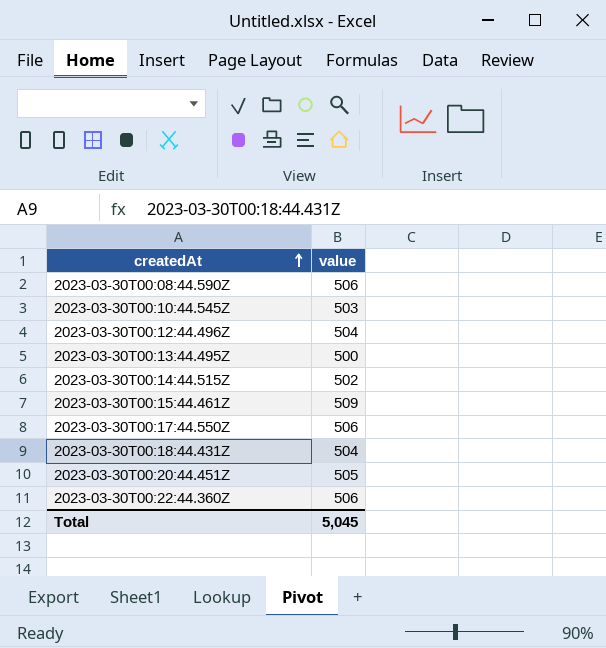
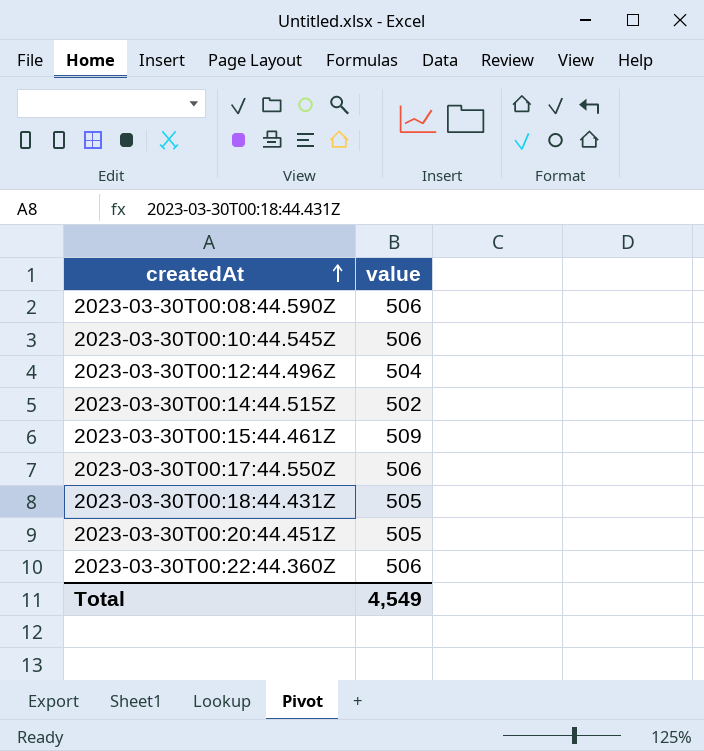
row 2023-03-30T00:13:44.495Z: 500 -> none
2023-03-30T00:10:44.545Z | value: 503 -> 506
2023-03-30T00:18:44.431Z | value: 504 -> 505
Total | value: 5,045 -> 4,549

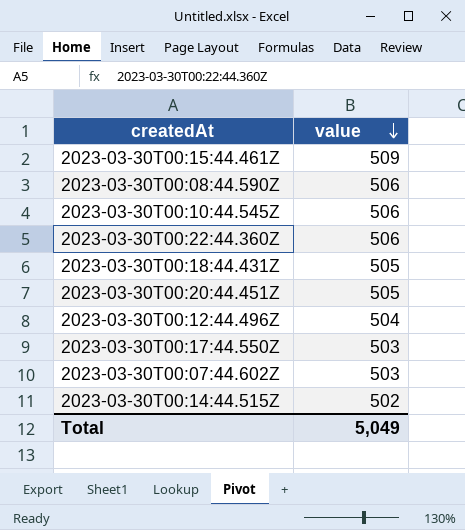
row order: createdAt ascending -> value descending
2023-03-30T00:17:44.550Z | value: 506 -> 503
row 2023-03-30T00:07:44.602Z: none -> 503
Total | value: 4,549 -> 5,049

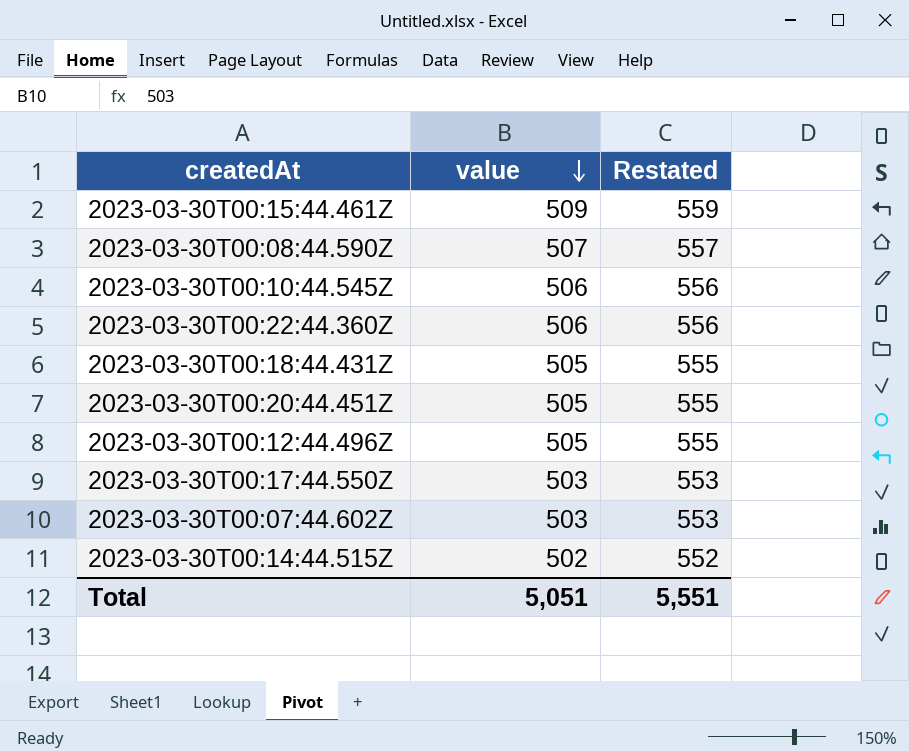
column Restated | formula: none -> [value] + 50
2023-03-30T00:08:44.590Z | value: 506 -> 507
2023-03-30T00:12:44.496Z | value: 504 -> 505
Total | value: 5,049 -> 5,051

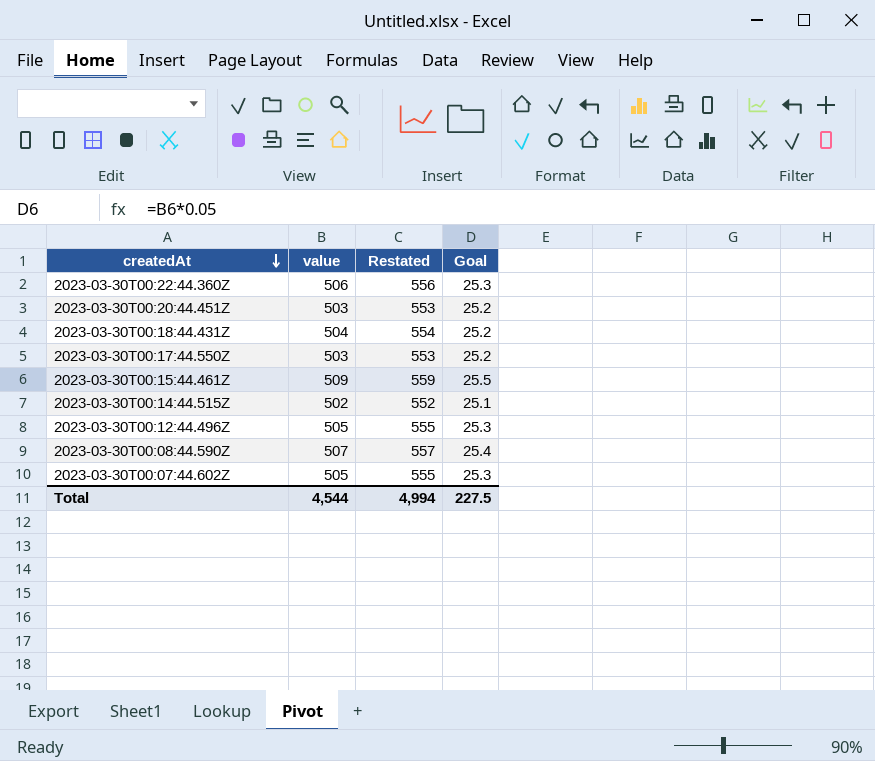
row order: value descending -> createdAt descending
column Goal | formula: none -> [value] * 0.05
row 2023-03-30T00:10:44.545Z: 506 | 556 -> none
2023-03-30T00:20:44.451Z | value: 505 -> 503
2023-03-30T00:20:44.451Z | Restated: 555 -> 553
2023-03-30T00:18:44.431Z | value: 505 -> 504
2023-03-30T00:18:44.431Z | Restated: 555 -> 554
2023-03-30T00:07:44.602Z | value: 503 -> 505
2023-03-30T00:07:44.602Z | Restated: 553 -> 555
Total | value: 5,051 -> 4,544
Total | Restated: 5,551 -> 4,994

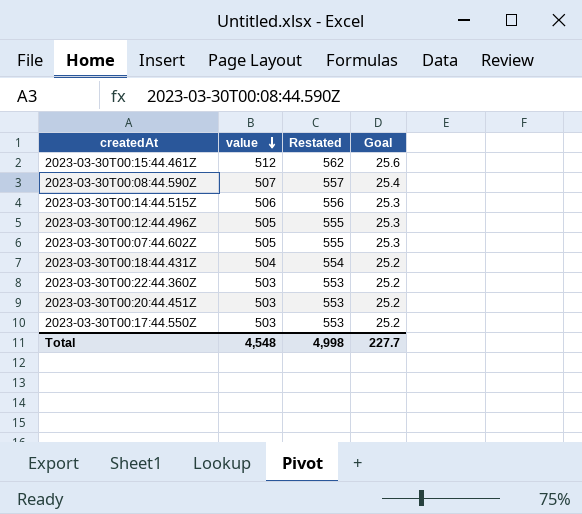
row order: createdAt descending -> value descending
2023-03-30T00:15:44.461Z | value: 509 -> 512
2023-03-30T00:15:44.461Z | Restated: 559 -> 562
2023-03-30T00:15:44.461Z | Goal: 25.5 -> 25.6
2023-03-30T00:14:44.515Z | value: 502 -> 506
2023-03-30T00:14:44.515Z | Restated: 552 -> 556
2023-03-30T00:14:44.515Z | Goal: 25.1 -> 25.3
2023-03-30T00:22:44.360Z | value: 506 -> 503
2023-03-30T00:22:44.360Z | Restated: 556 -> 553
2023-03-30T00:22:44.360Z | Goal: 25.3 -> 25.2
Total | value: 4,544 -> 4,548
Total | Restated: 4,994 -> 4,998
Total | Goal: 227.5 -> 227.7

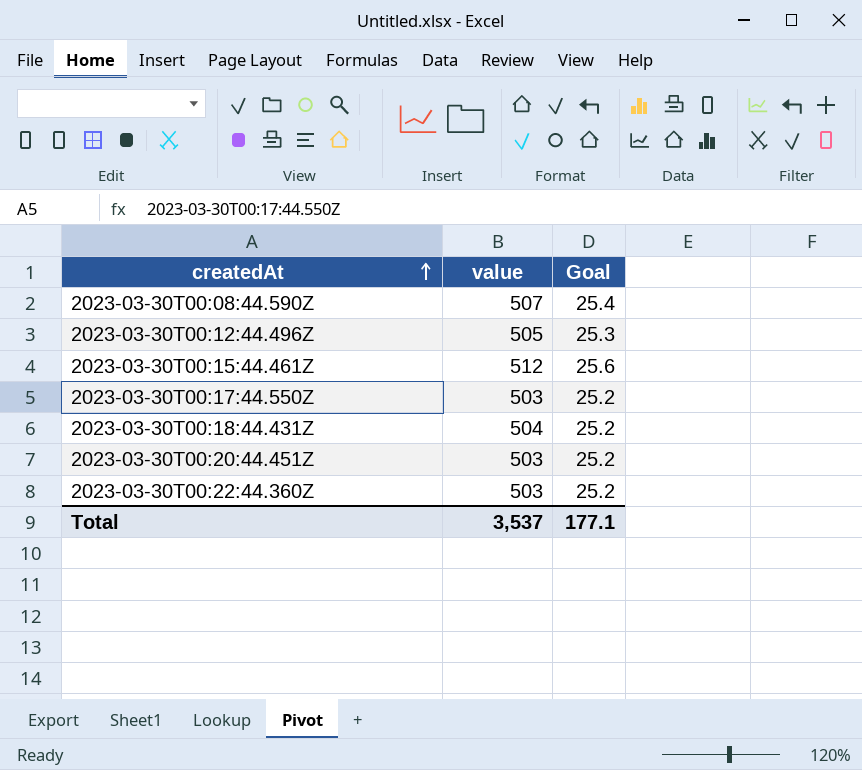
row order: value descending -> createdAt ascending
column Restated | formula: [value] + 50 -> none
row 2023-03-30T00:14:44.515Z: 506 | 556 | 25.3 -> none
row 2023-03-30T00:07:44.602Z: 505 | 555 | 25.3 -> none
Total | value: 4,548 -> 3,537
Total | Goal: 227.7 -> 177.1

